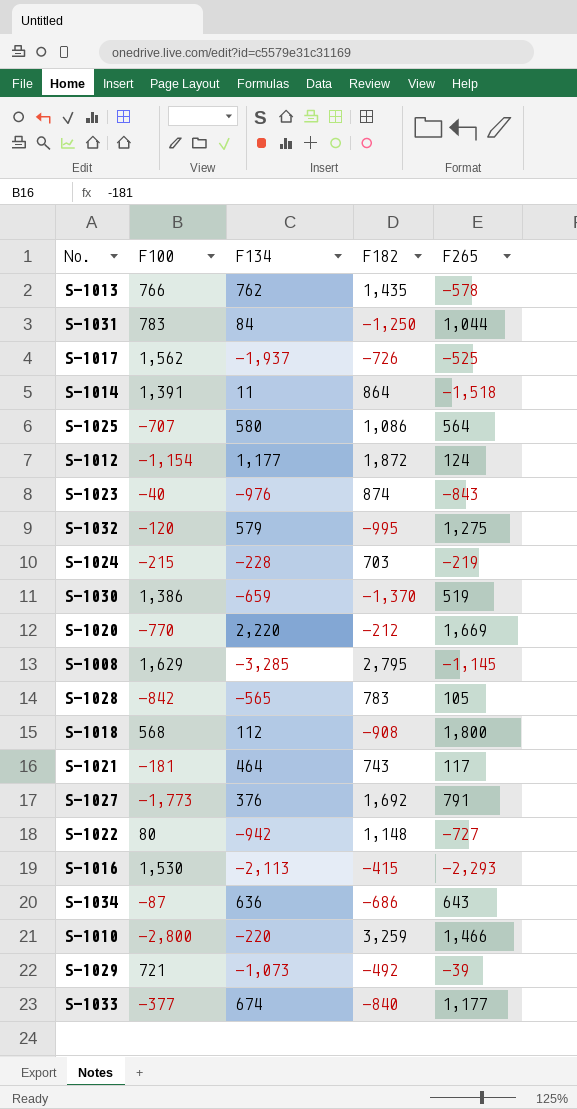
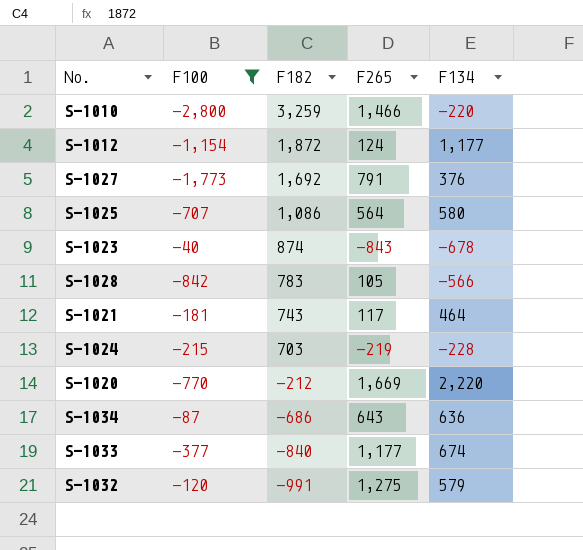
filter: none -> F100 <= -40
row order: none -> F182 descending
column F134 | position: 3 -> 5
S-1023 | F134: -976 -> -678
S-1028 | F134: -565 -> -566
S-1032 | F182: -995 -> -991

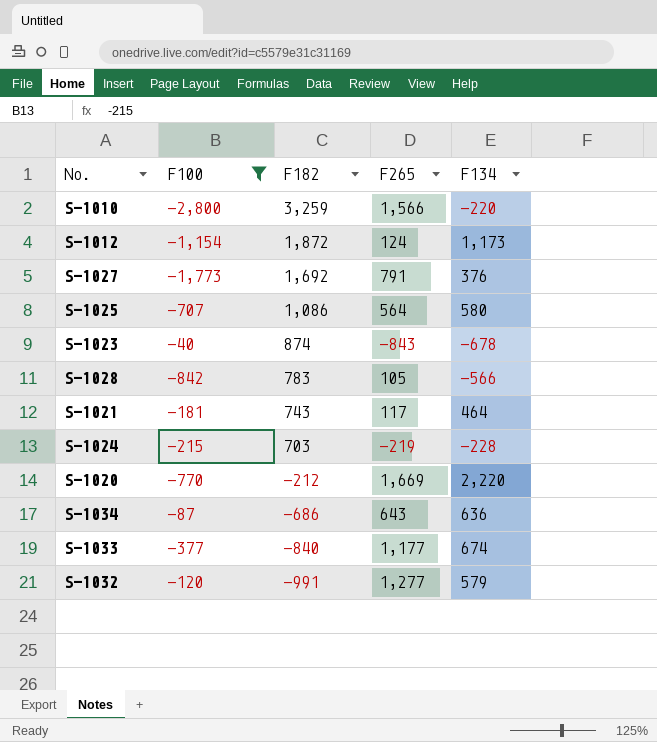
S-1010 | F265: 1,466 -> 1,566
S-1012 | F134: 1,177 -> 1,173
S-1032 | F265: 1,275 -> 1,277

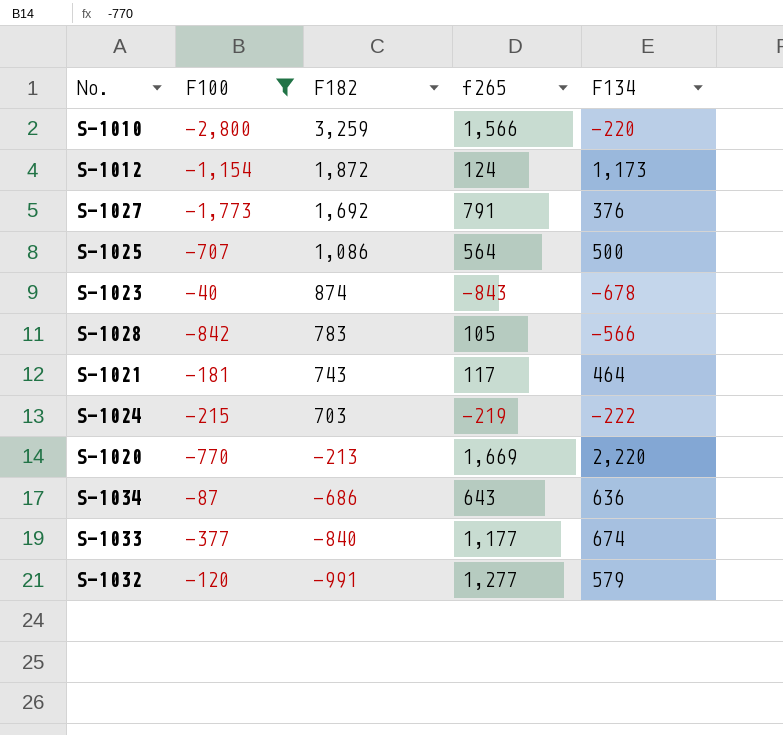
column name: F265 -> f265
S-1025 | F134: 580 -> 500
S-1024 | F134: -228 -> -222
S-1020 | F182: -212 -> -213

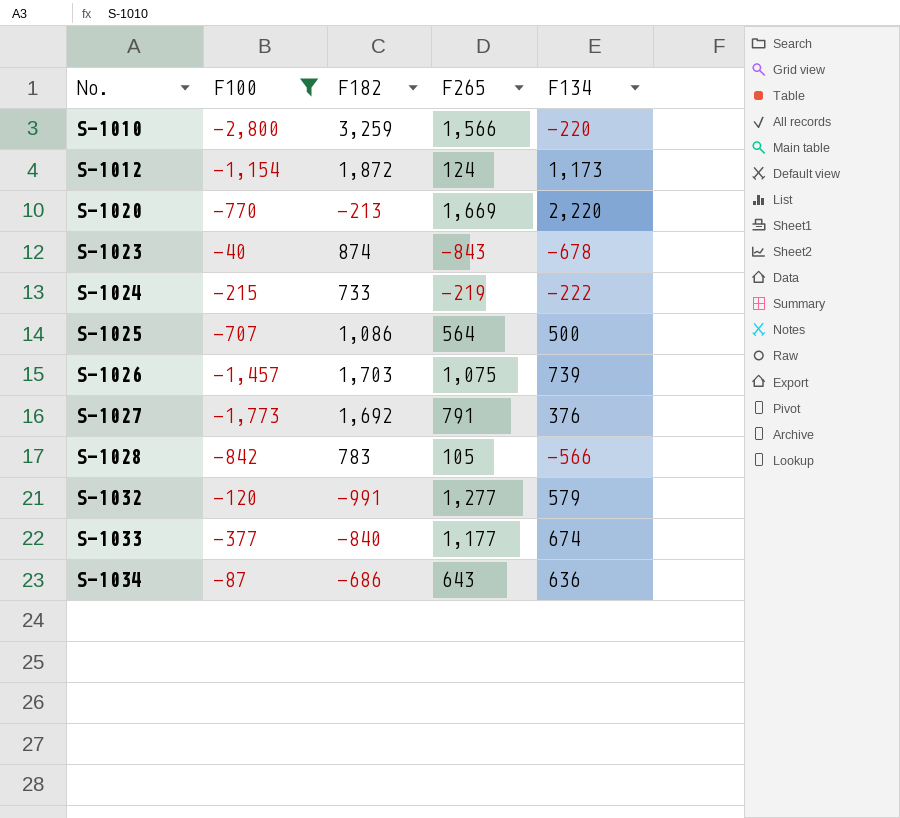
row order: F182 descending -> No. ascending
column name: f265 -> F265
row S-1021: -181 | 743 | 117 | 464 -> none
S-1024 | F182: 703 -> 733
row S-1026: none -> -1,457 | 1,703 | 1,075 | 739

